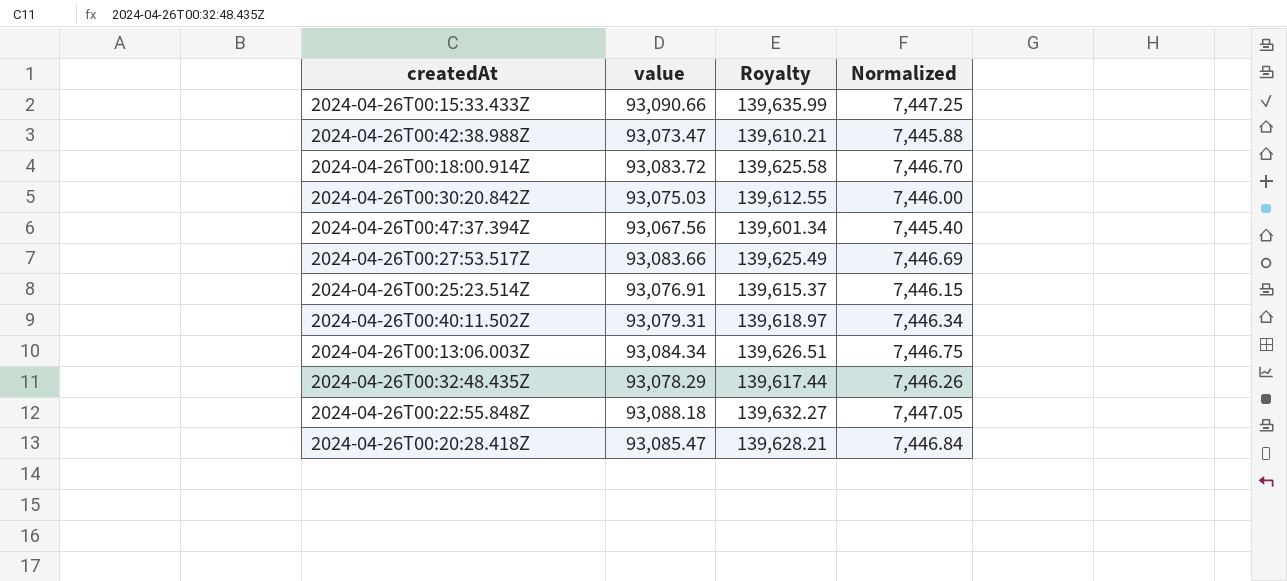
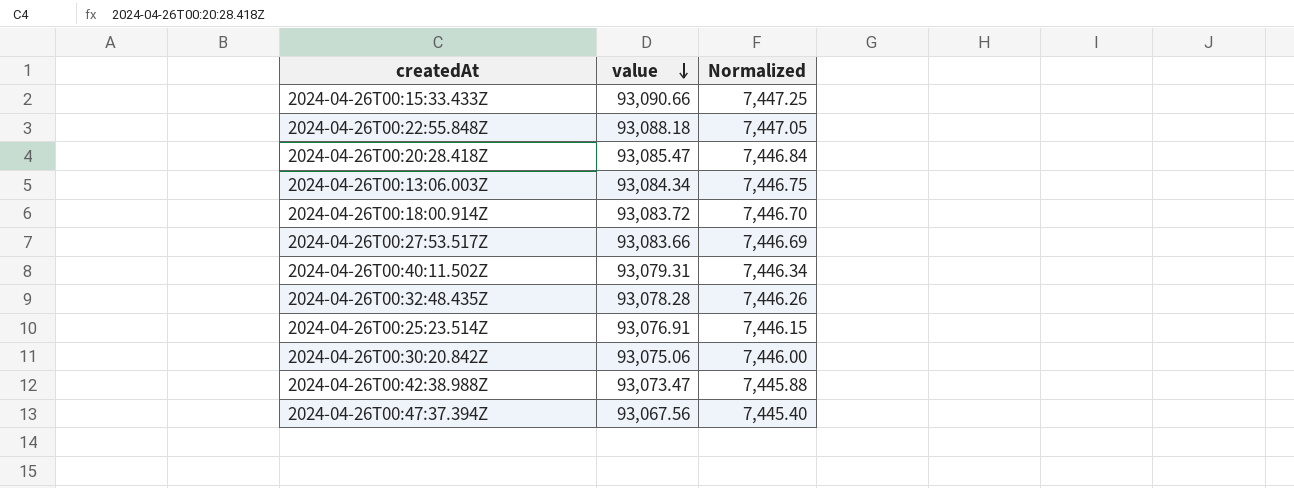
row order: none -> value descending
column Royalty | formula: [value] * 1.5 -> none
2024-04-26T00:32:48.435Z | value: 93,078.29 -> 93,078.28
2024-04-26T00:30:20.842Z | value: 93,075.03 -> 93,075.06

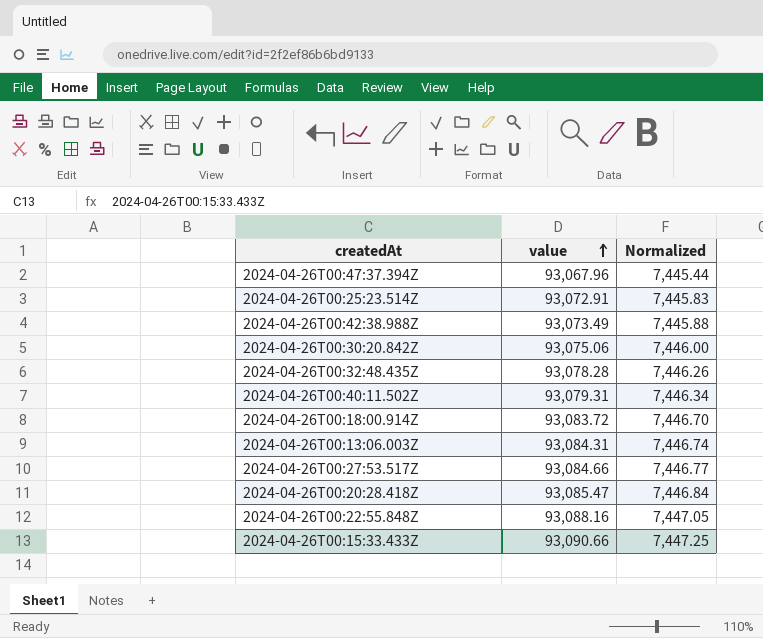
row order: value descending -> value ascending
2024-04-26T00:47:37.394Z | value: 93,067.56 -> 93,067.96
2024-04-26T00:47:37.394Z | Normalized: 7,445.40 -> 7,445.44
2024-04-26T00:25:23.514Z | value: 93,076.91 -> 93,072.91
2024-04-26T00:25:23.514Z | Normalized: 7,446.15 -> 7,445.83
2024-04-26T00:42:38.988Z | value: 93,073.47 -> 93,073.49
2024-04-26T00:13:06.003Z | value: 93,084.34 -> 93,084.31
2024-04-26T00:13:06.003Z | Normalized: 7,446.75 -> 7,446.74
2024-04-26T00:27:53.517Z | value: 93,083.66 -> 93,084.66
2024-04-26T00:27:53.517Z | Normalized: 7,446.69 -> 7,446.77
2024-04-26T00:22:55.848Z | value: 93,088.18 -> 93,088.16

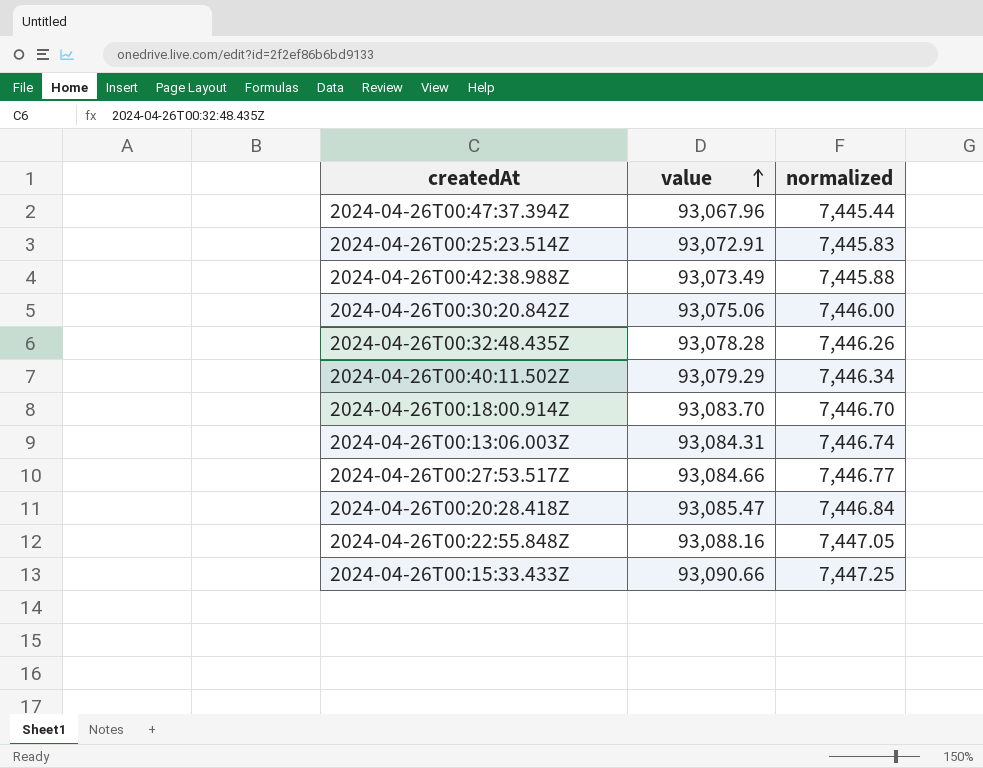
column name: Normalized -> normalized
2024-04-26T00:40:11.502Z | value: 93,079.31 -> 93,079.29
2024-04-26T00:18:00.914Z | value: 93,083.72 -> 93,083.70

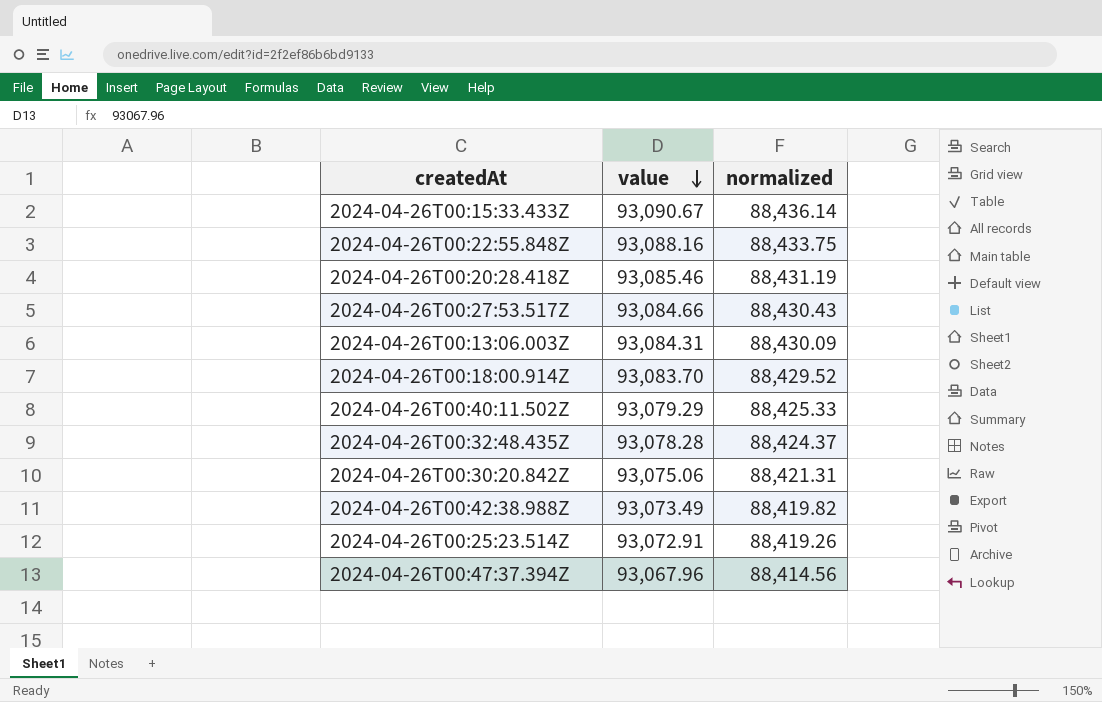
row order: value ascending -> value descending
column normalized | formula: [value] * 0.08 -> [value] * 0.95
2024-04-26T00:15:33.433Z | value: 93,090.66 -> 93,090.67
2024-04-26T00:20:28.418Z | value: 93,085.47 -> 93,085.46

